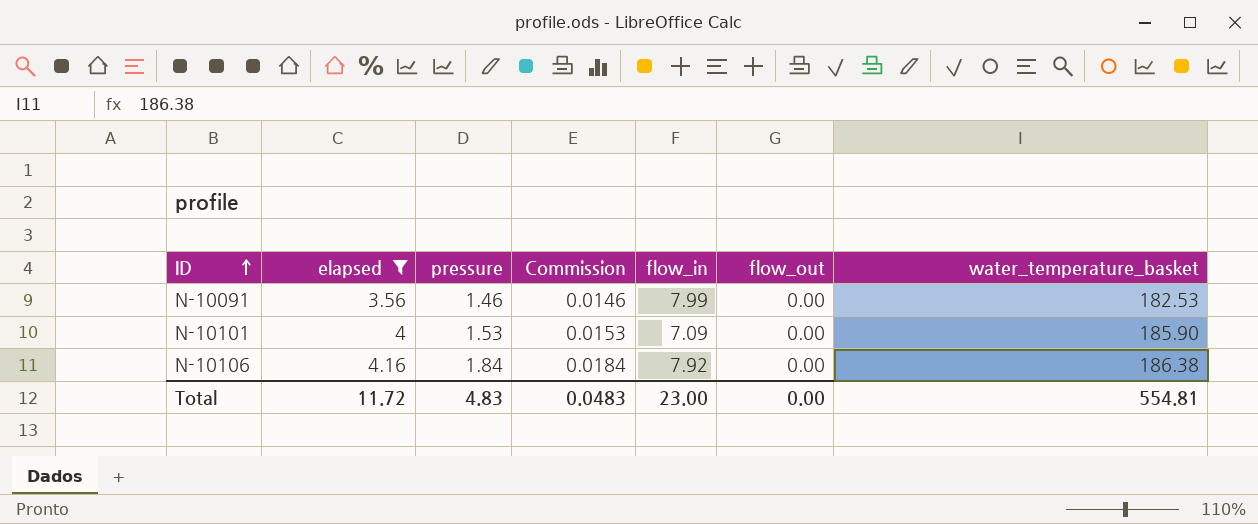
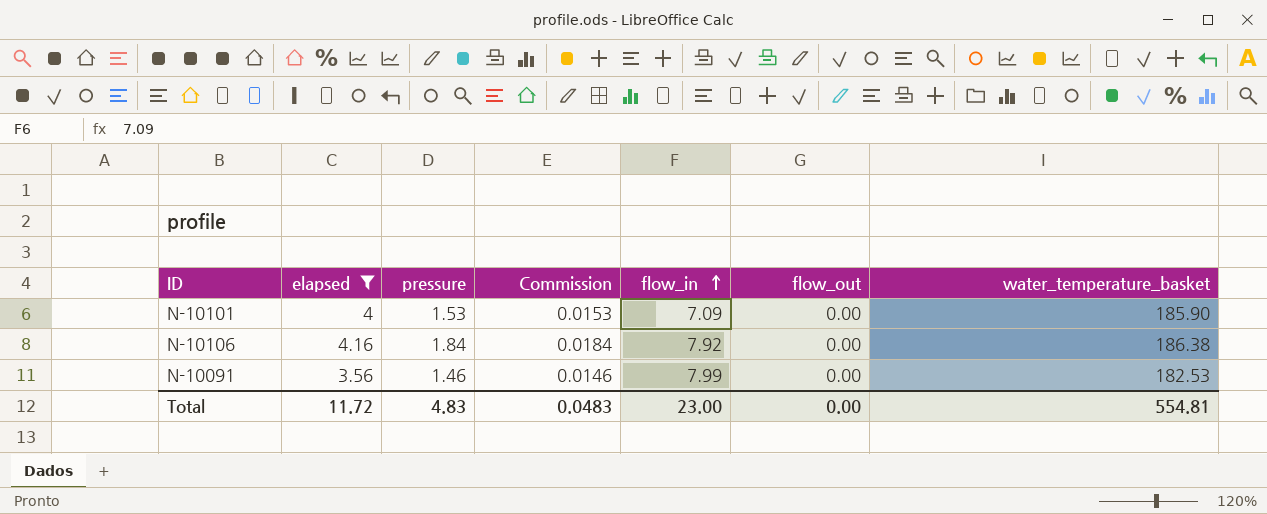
row order: ID ascending -> flow_in ascending

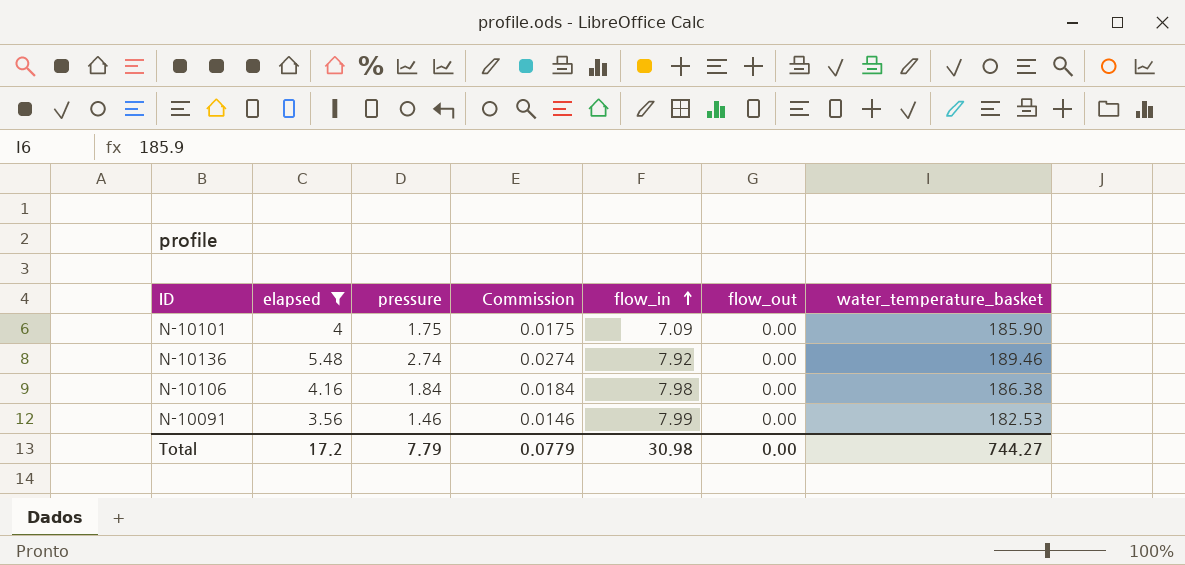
N-10101 | pressure: 1.53 -> 1.75
N-10101 | Commission: 0.0153 -> 0.0175
row N-10136: none -> 5.48 | 2.74 | 0.0274 | 7.92 | 0.00 | 189.46
N-10106 | flow_in: 7.92 -> 7.98
Total | elapsed: 11.72 -> 17.2
Total | pressure: 4.83 -> 7.79
Total | Commission: 0.0483 -> 0.0779
Total | flow_in: 23.00 -> 30.98
Total | water_temperature_basket: 554.81 -> 744.27

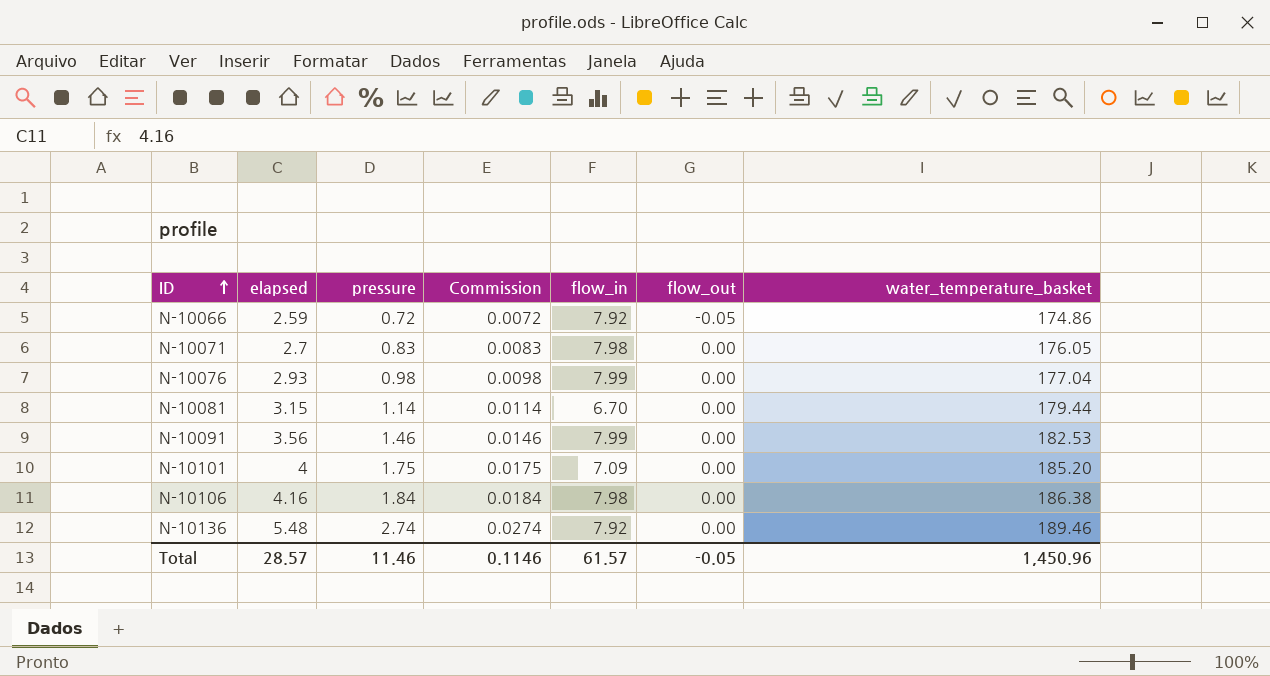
filter: elapsed >= 3.56 -> none
row order: flow_in ascending -> ID ascending
N-10101 | water_temperature_basket: 185.90 -> 185.20
Total | elapsed: 17.2 -> 28.57
Total | pressure: 7.79 -> 11.46
Total | Commission: 0.0779 -> 0.1146
Total | flow_in: 30.98 -> 61.57
Total | flow_out: 0.00 -> -0.05
Total | water_temperature_basket: 744.27 -> 1,450.96

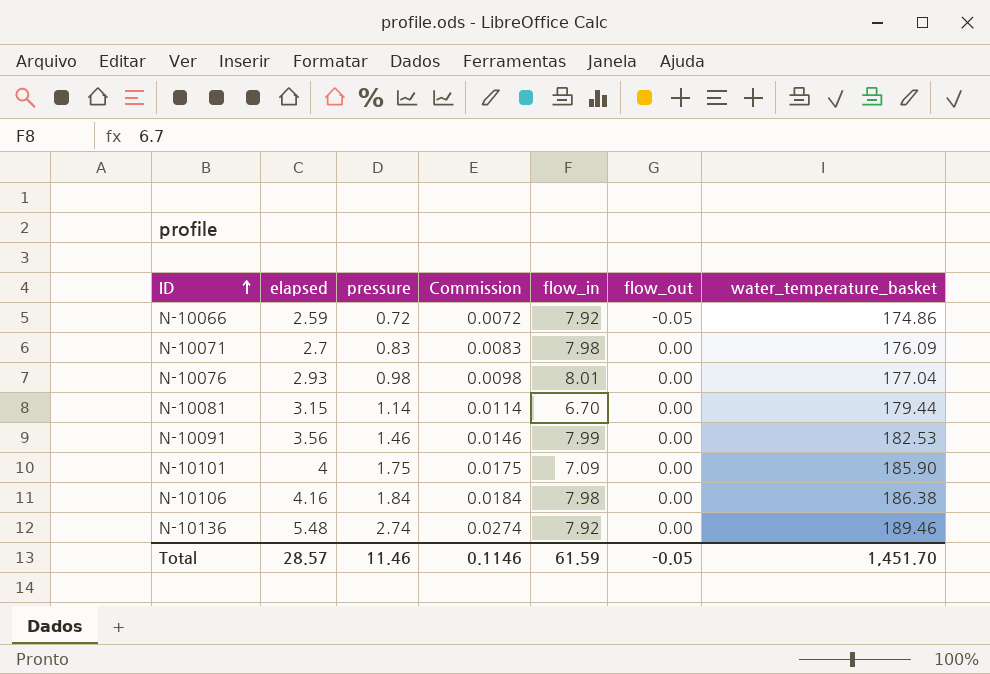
N-10071 | water_temperature_basket: 176.05 -> 176.09
N-10076 | flow_in: 7.99 -> 8.01
N-10101 | water_temperature_basket: 185.20 -> 185.90
Total | flow_in: 61.57 -> 61.59
Total | water_temperature_basket: 1,450.96 -> 1,451.70

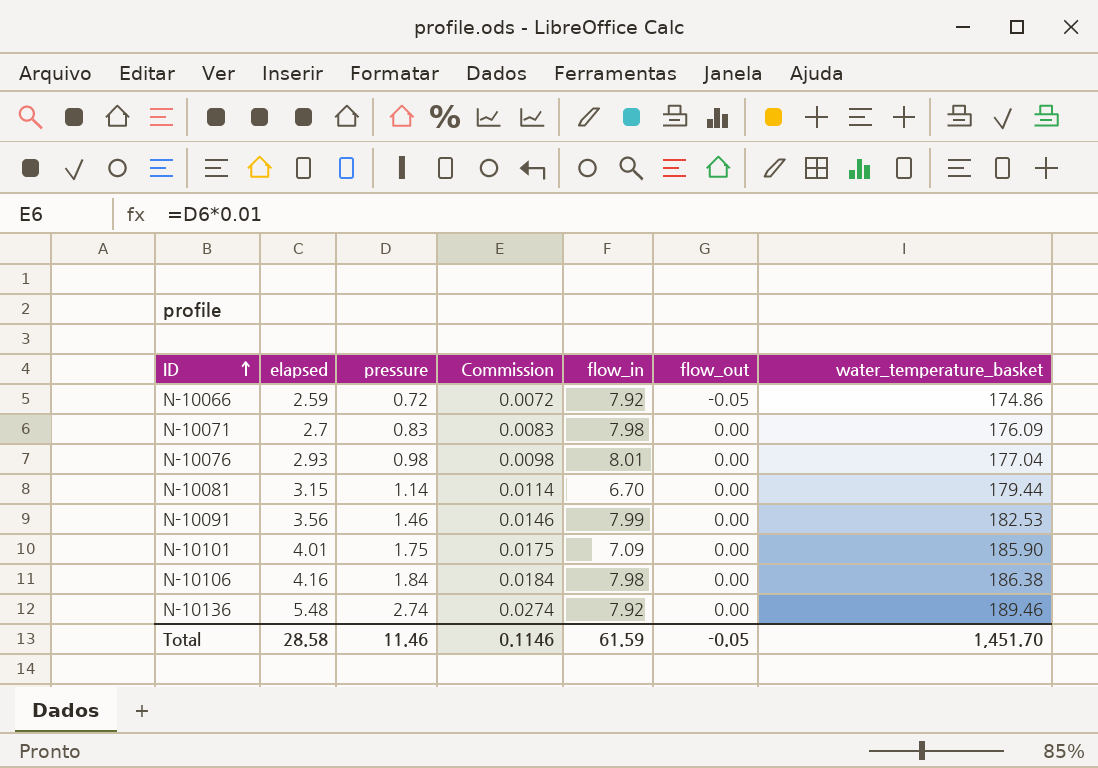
N-10101 | elapsed: 4 -> 4.01
Total | elapsed: 28.57 -> 28.58

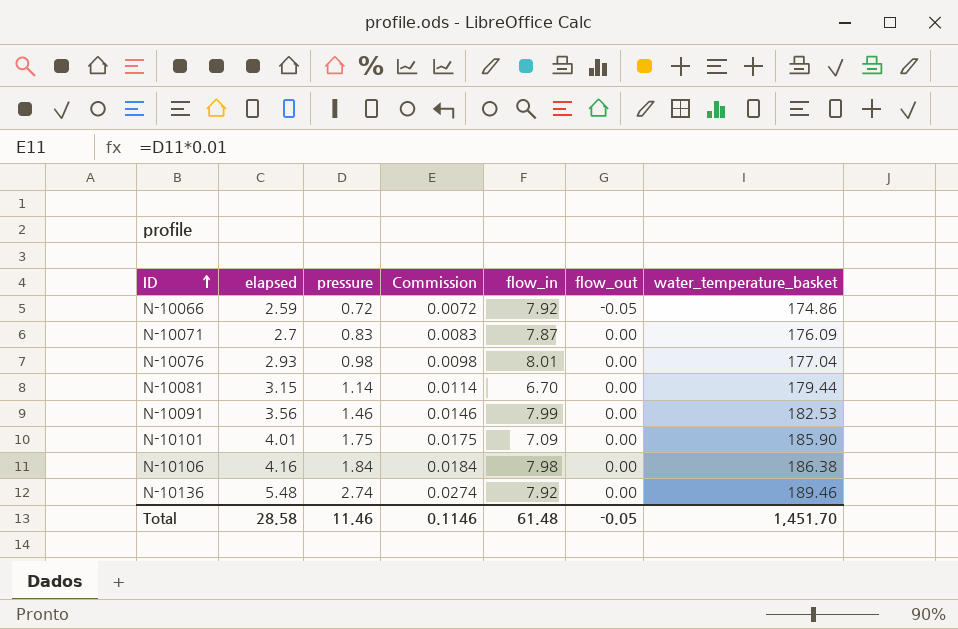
N-10071 | flow_in: 7.98 -> 7.87
Total | flow_in: 61.59 -> 61.48

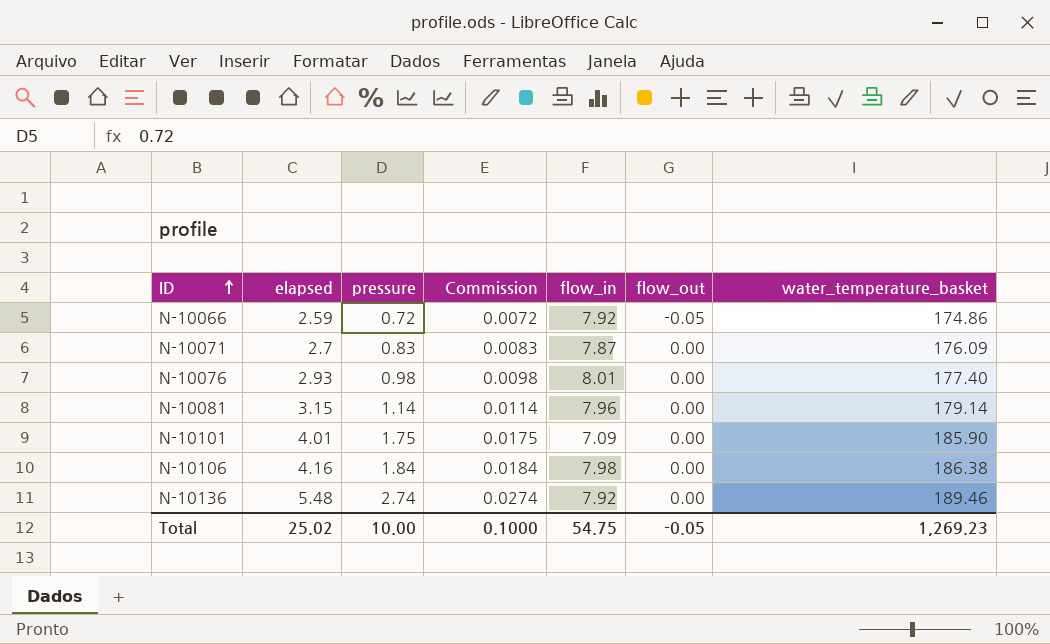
row N-10091: 3.56 | 1.46 | 0.0146 | 7.99 | 0.00 | 182.53 -> none
N-10076 | water_temperature_basket: 177.04 -> 177.40
N-10081 | flow_in: 6.70 -> 7.96
N-10081 | water_temperature_basket: 179.44 -> 179.14
Total | elapsed: 28.58 -> 25.02
Total | pressure: 11.46 -> 10.00
Total | Commission: 0.1146 -> 0.1000
Total | flow_in: 61.48 -> 54.75
Total | water_temperature_basket: 1,451.70 -> 1,269.23

